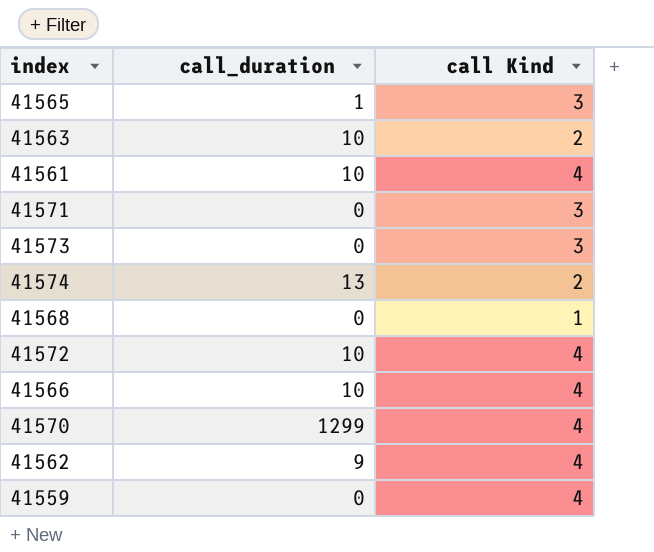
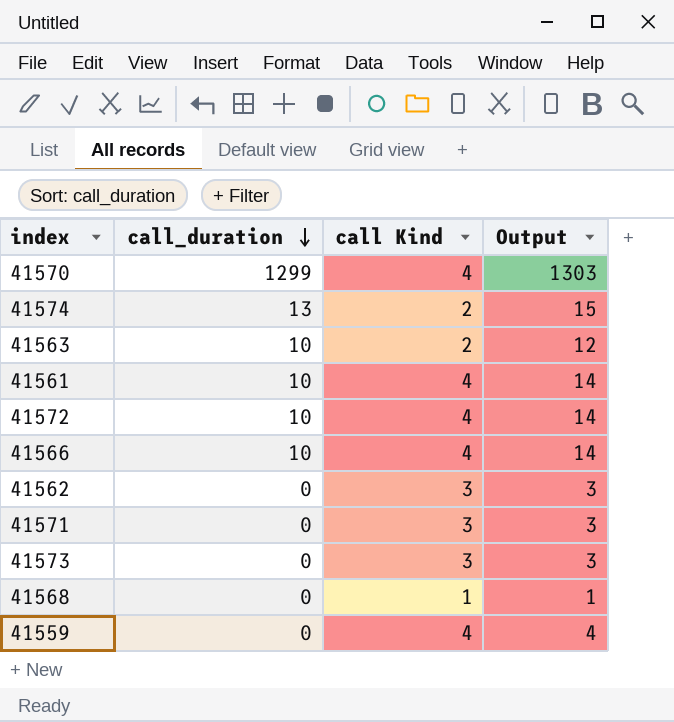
row order: none -> call_duration descending
column Output | formula: none -> [call_duration] + [call Kind]
row 41565: 1 | 3 -> none
41562 | call_duration: 9 -> 0
41562 | call Kind: 4 -> 3

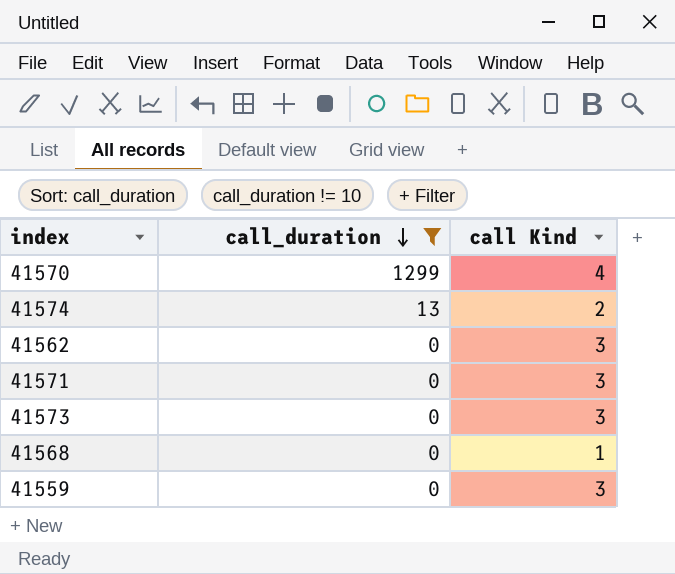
filter: none -> call_duration != 10
column Output | formula: [call_duration] + [call Kind] -> none
41559 | call Kind: 4 -> 3

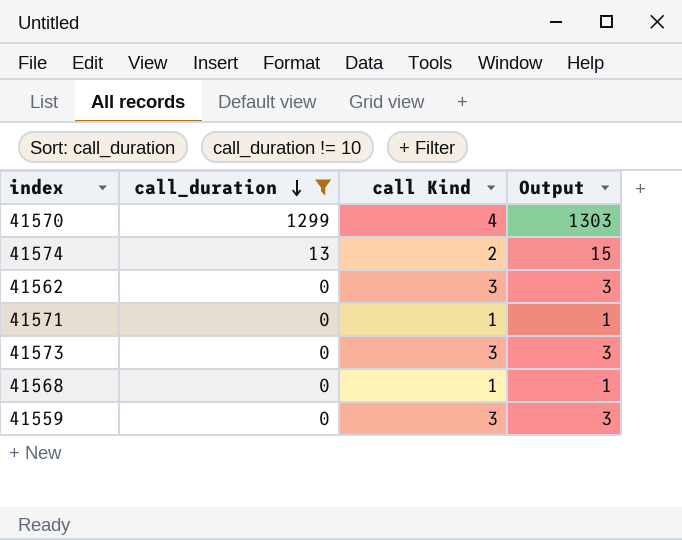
column Output | formula: none -> [call_duration] + [call Kind]
41571 | call Kind: 3 -> 1

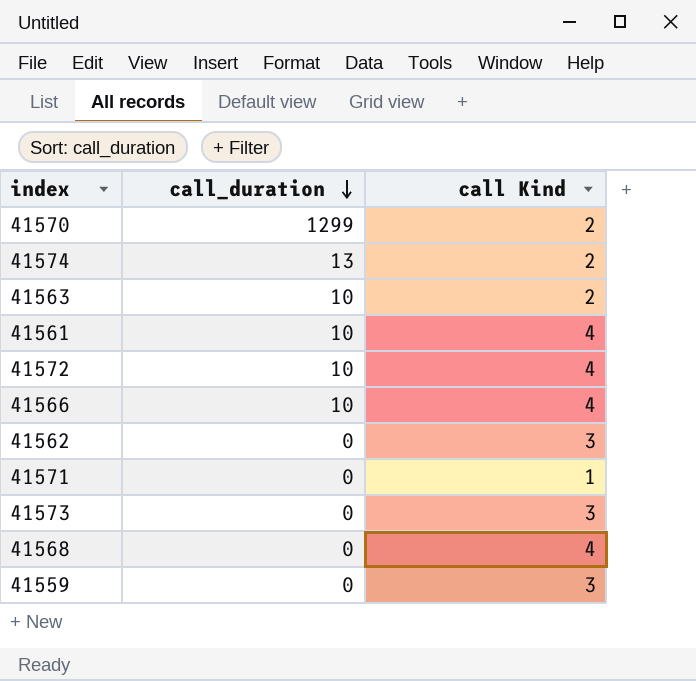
filter: call_duration != 10 -> none
column Output | formula: [call_duration] + [call Kind] -> none
41570 | call Kind: 4 -> 2
41568 | call Kind: 1 -> 4

